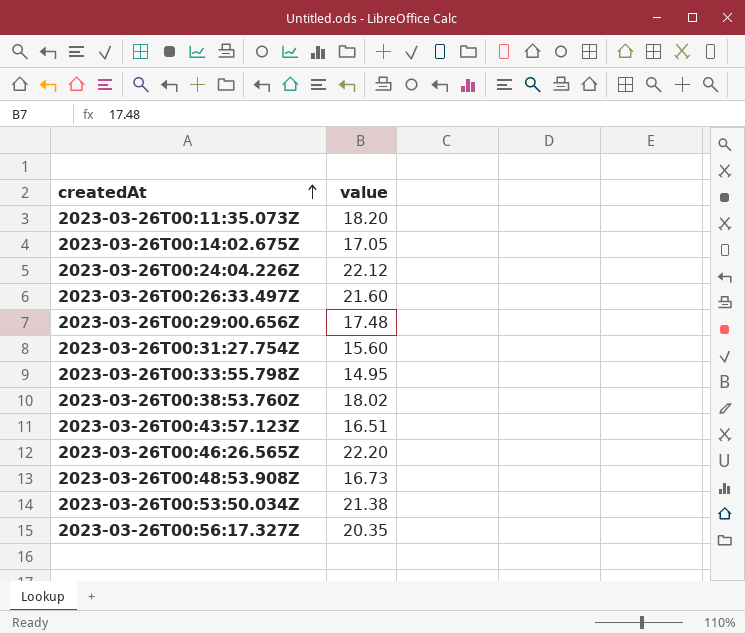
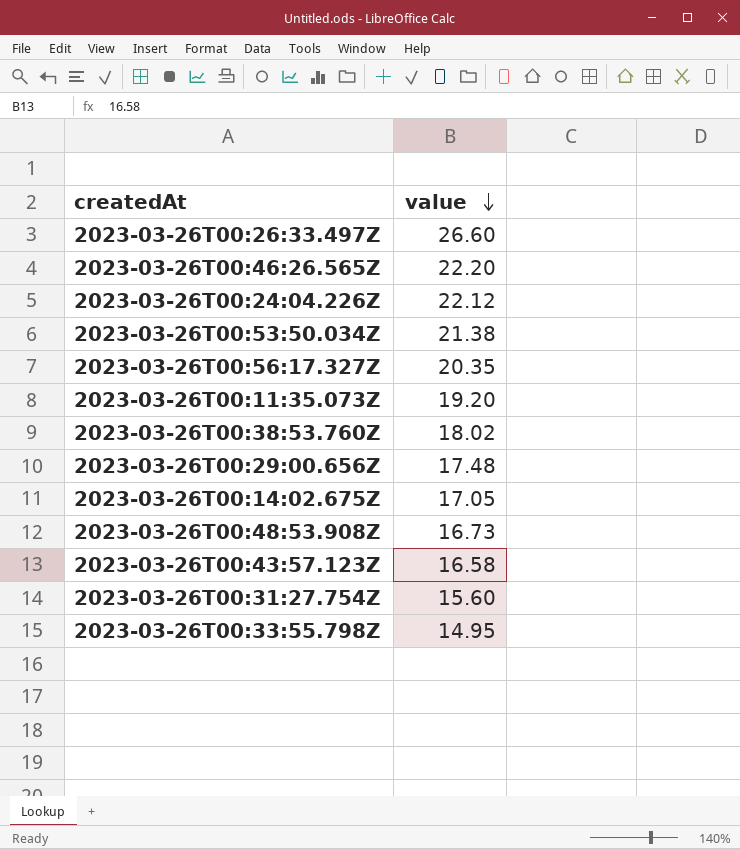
row order: createdAt ascending -> value descending
2023-03-26T00:26:33.497Z | value: 21.60 -> 26.60
2023-03-26T00:11:35.073Z | value: 18.20 -> 19.20
2023-03-26T00:43:57.123Z | value: 16.51 -> 16.58

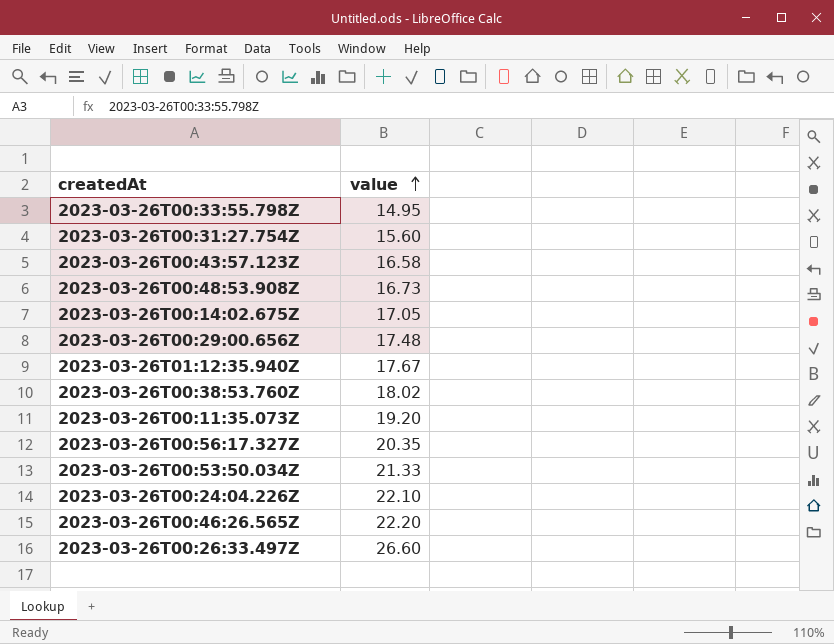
row order: value descending -> value ascending
row 2023-03-26T01:12:35.940Z: none -> 17.67
2023-03-26T00:53:50.034Z | value: 21.38 -> 21.33
2023-03-26T00:24:04.226Z | value: 22.12 -> 22.10

